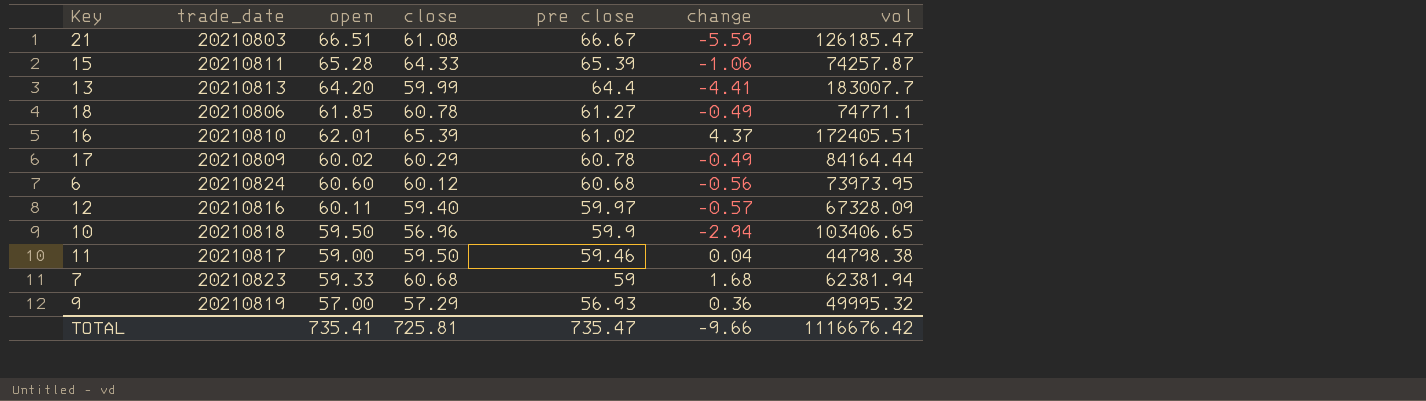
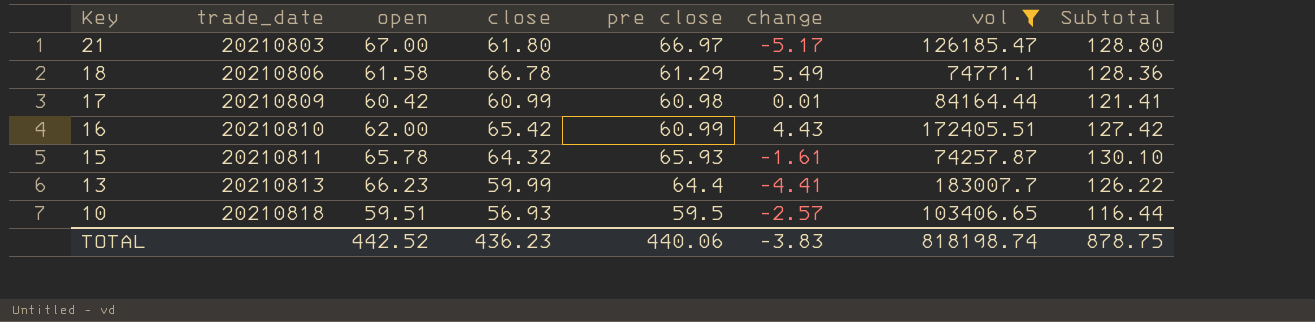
filter: none -> vol >= 74257.87
row order: pre close descending -> Key descending
column Subtotal | formula: none -> [open] + [close]
21 | open: 66.51 -> 67.00
21 | close: 61.08 -> 61.80
21 | pre close: 66.67 -> 66.97
21 | change: -5.59 -> -5.17
18 | open: 61.85 -> 61.58
18 | close: 60.78 -> 66.78
18 | pre close: 61.27 -> 61.29
18 | change: -0.49 -> 5.49
17 | open: 60.02 -> 60.42
17 | close: 60.29 -> 60.99
17 | pre close: 60.78 -> 60.98
17 | change: -0.49 -> 0.01
16 | open: 62.01 -> 62.00
16 | close: 65.39 -> 65.42
16 | pre close: 61.02 -> 60.99
16 | change: 4.37 -> 4.43
15 | open: 65.28 -> 65.78
15 | close: 64.33 -> 64.32
15 | pre close: 65.39 -> 65.93
15 | change: -1.06 -> -1.61
13 | open: 64.20 -> 66.23
10 | open: 59.50 -> 59.51
10 | close: 56.96 -> 56.93
10 | pre close: 59.9 -> 59.5
10 | change: -2.94 -> -2.57
TOTAL | open: 735.41 -> 442.52
TOTAL | close: 725.81 -> 436.23
TOTAL | pre close: 735.47 -> 440.06
TOTAL | change: -9.66 -> -3.83
TOTAL | vol: 1116676.42 -> 818198.74

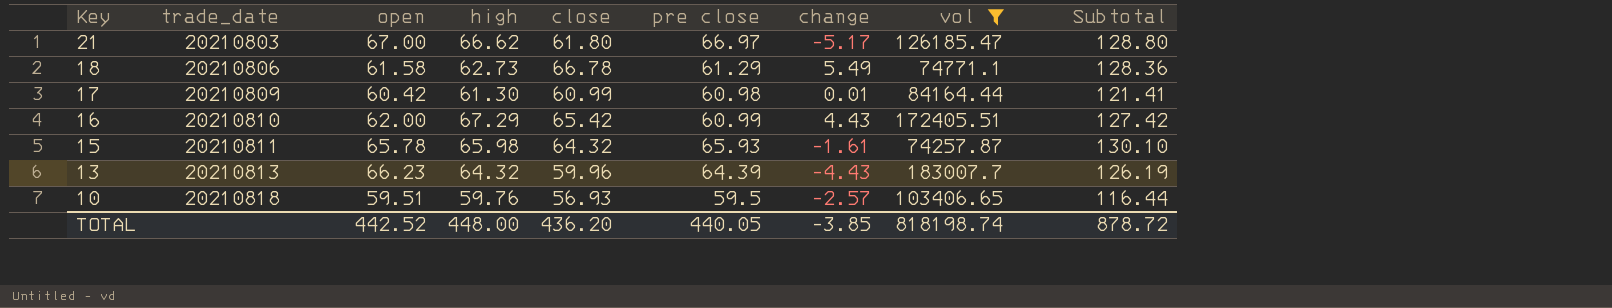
column high | position: none -> 4
13 | close: 59.99 -> 59.96
13 | pre close: 64.4 -> 64.39
13 | change: -4.41 -> -4.43
13 | Subtotal: 126.22 -> 126.19
TOTAL | close: 436.23 -> 436.20
TOTAL | pre close: 440.06 -> 440.05
TOTAL | change: -3.83 -> -3.85
TOTAL | Subtotal: 878.75 -> 878.72

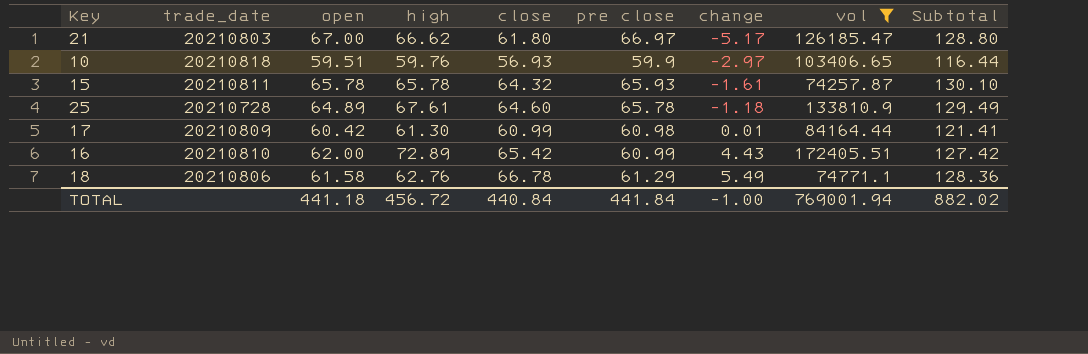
row order: Key descending -> change ascending
row 13: 20210813 | 66.23 | 64.32 | 59.96 | 64.39 | -4.43 | 183007.7 | 126.19 -> none
10 | pre close: 59.5 -> 59.9
10 | change: -2.57 -> -2.97
15 | high: 65.98 -> 65.78
row 25: none -> 20210728 | 64.89 | 67.61 | 64.60 | 65.78 | -1.18 | 133810.9 | 129.49
16 | high: 67.29 -> 72.89
18 | high: 62.73 -> 62.76
TOTAL | open: 442.52 -> 441.18
TOTAL | high: 448.00 -> 456.72
TOTAL | close: 436.20 -> 440.84
TOTAL | pre close: 440.05 -> 441.84
TOTAL | change: -3.85 -> -1.00
TOTAL | vol: 818198.74 -> 769001.94
TOTAL | Subtotal: 878.72 -> 882.02

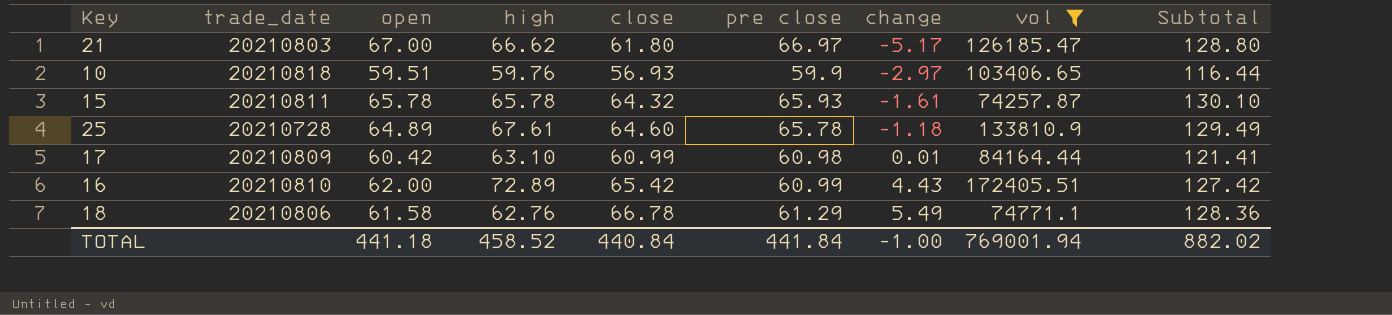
17 | high: 61.30 -> 63.10
TOTAL | high: 456.72 -> 458.52

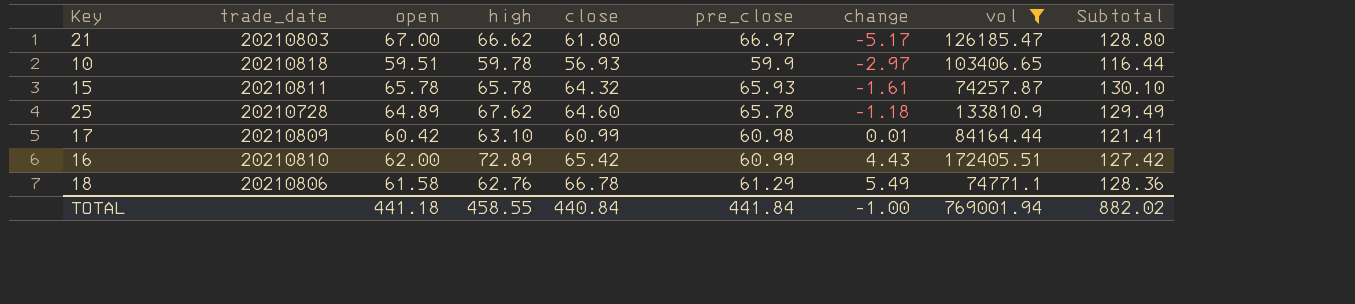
column name: pre close -> pre_close
10 | high: 59.76 -> 59.78
25 | high: 67.61 -> 67.62
TOTAL | high: 458.52 -> 458.55

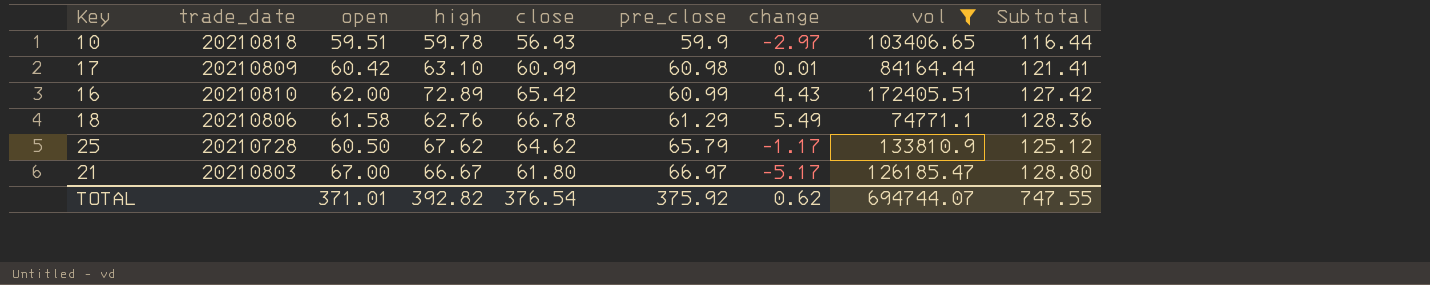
row order: change ascending -> pre_close ascending
row 15: 20210811 | 65.78 | 65.78 | 64.32 | 65.93 | -1.61 | 74257.87 | 130.10 -> none
25 | open: 64.89 -> 60.50
25 | close: 64.60 -> 64.62
25 | pre_close: 65.78 -> 65.79
25 | change: -1.18 -> -1.17
25 | Subtotal: 129.49 -> 125.12
21 | high: 66.62 -> 66.67
TOTAL | open: 441.18 -> 371.01
TOTAL | high: 458.55 -> 392.82
TOTAL | close: 440.84 -> 376.54
TOTAL | pre_close: 441.84 -> 375.92
TOTAL | change: -1.00 -> 0.62
TOTAL | vol: 769001.94 -> 694744.07
TOTAL | Subtotal: 882.02 -> 747.55

